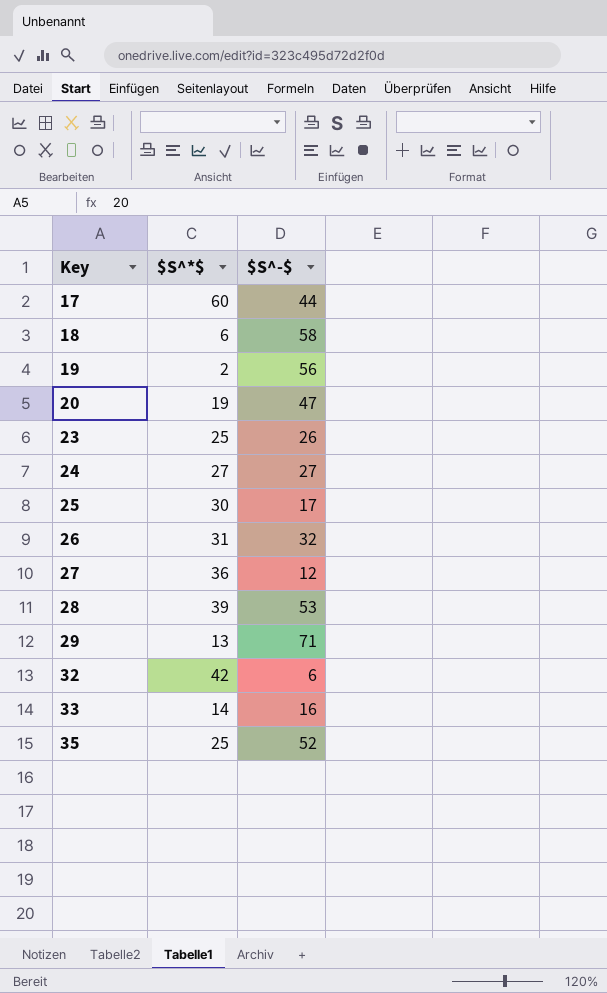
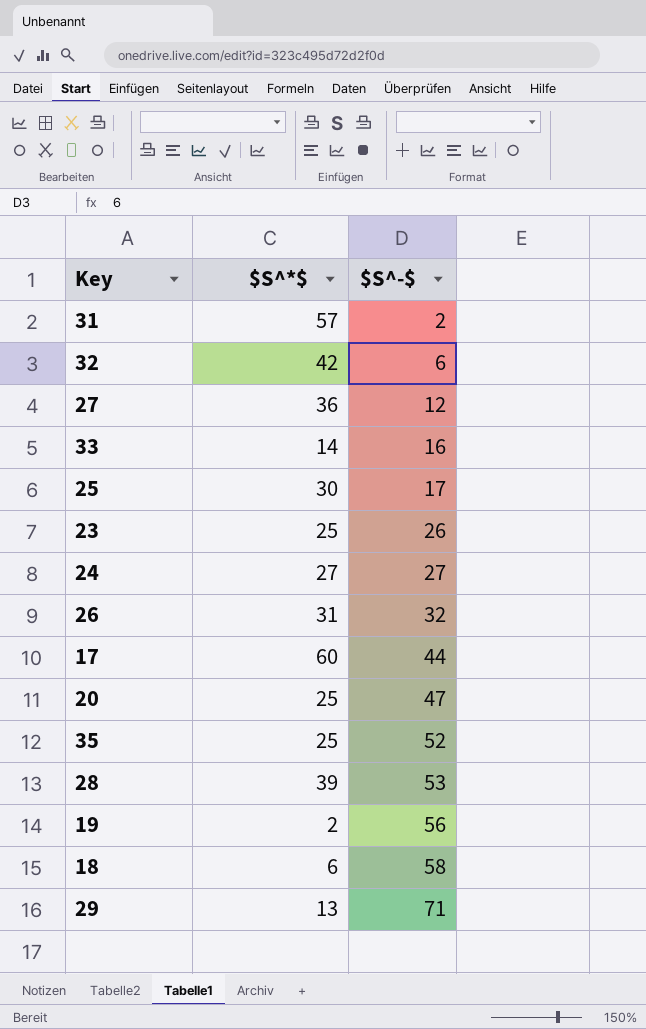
row order: Key ascending -> $S^-$ ascending
row 31: none -> 57 | 2
20 | $S^*$: 19 -> 25

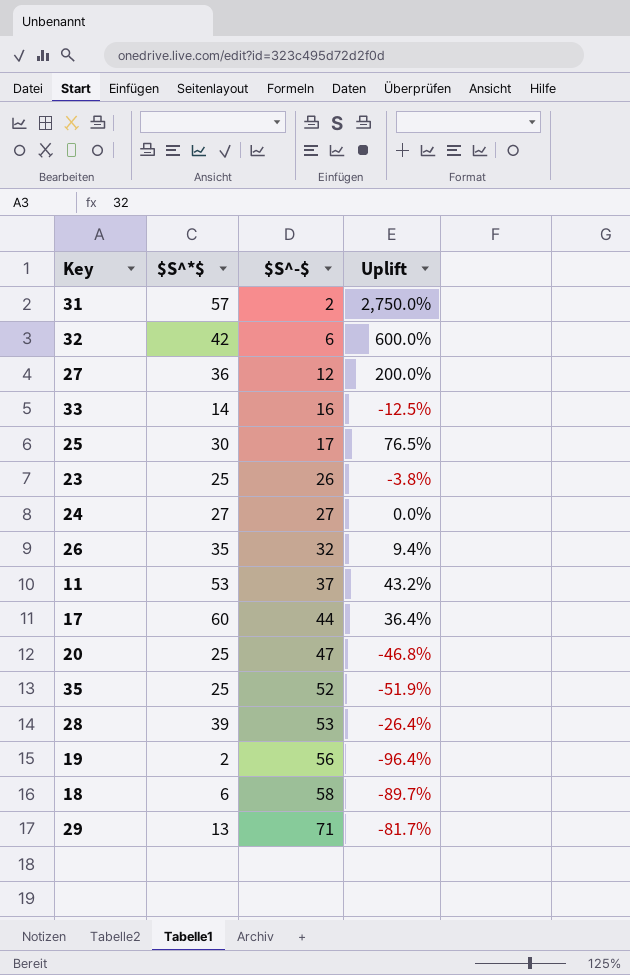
column Uplift | formula: none -> ([$S^*$] - [$S^-$]) / [$S^-$]
26 | $S^*$: 31 -> 35
row 11: none -> 53 | 37 | 43.2%

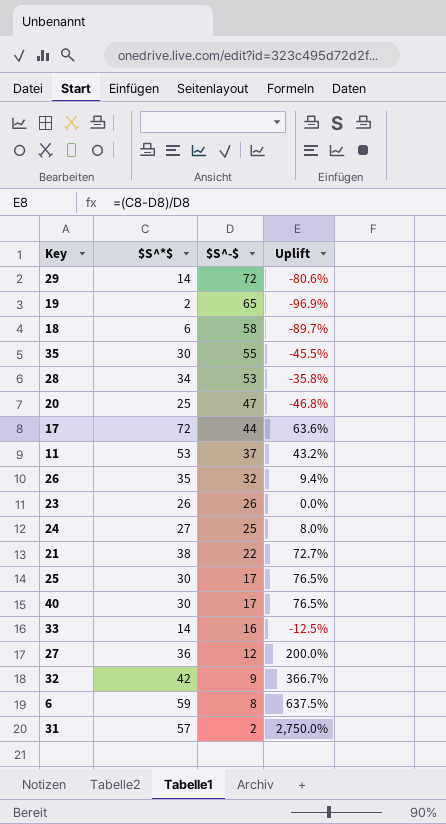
row order: $S^-$ ascending -> $S^-$ descending
29 | $S^*$: 13 -> 14
29 | $S^-$: 71 -> 72
29 | Uplift: -81.7% -> -80.6%
19 | $S^-$: 56 -> 65
19 | Uplift: -96.4% -> -96.9%
35 | $S^*$: 25 -> 30
35 | $S^-$: 52 -> 55
35 | Uplift: -51.9% -> -45.5%
28 | $S^*$: 39 -> 34
28 | Uplift: -26.4% -> -35.8%
17 | $S^*$: 60 -> 72
17 | Uplift: 36.4% -> 63.6%
23 | $S^*$: 25 -> 26
23 | Uplift: -3.8% -> 0.0%
24 | $S^-$: 27 -> 25
24 | Uplift: 0.0% -> 8.0%
row 21: none -> 38 | 22 | 72.7%
row 40: none -> 30 | 17 | 76.5%
32 | $S^-$: 6 -> 9
32 | Uplift: 600.0% -> 366.7%
row 6: none -> 59 | 8 | 637.5%

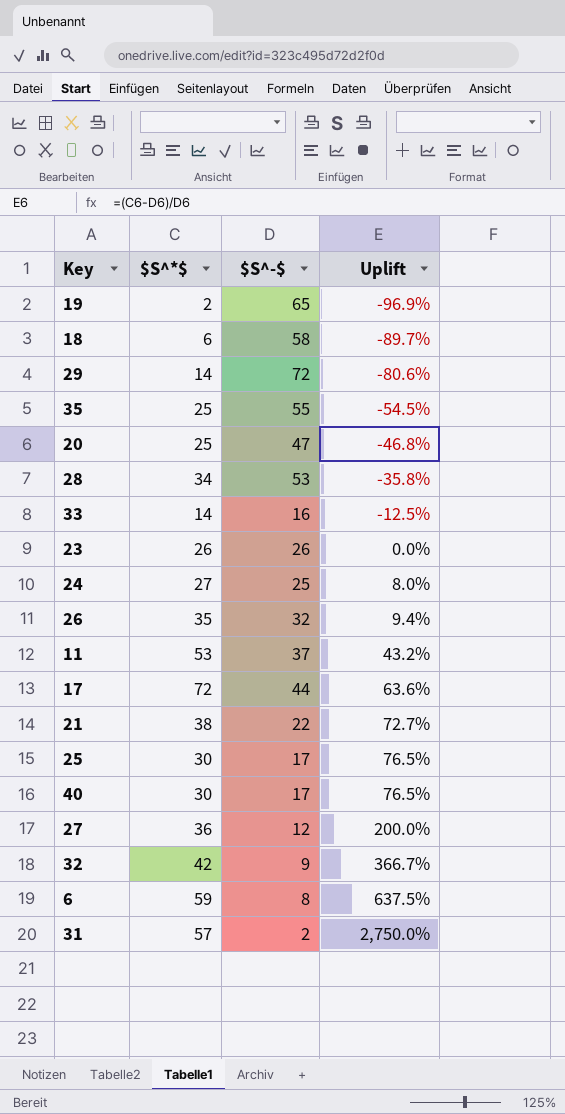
row order: $S^-$ descending -> Uplift ascending
35 | $S^*$: 30 -> 25
35 | Uplift: -45.5% -> -54.5%

